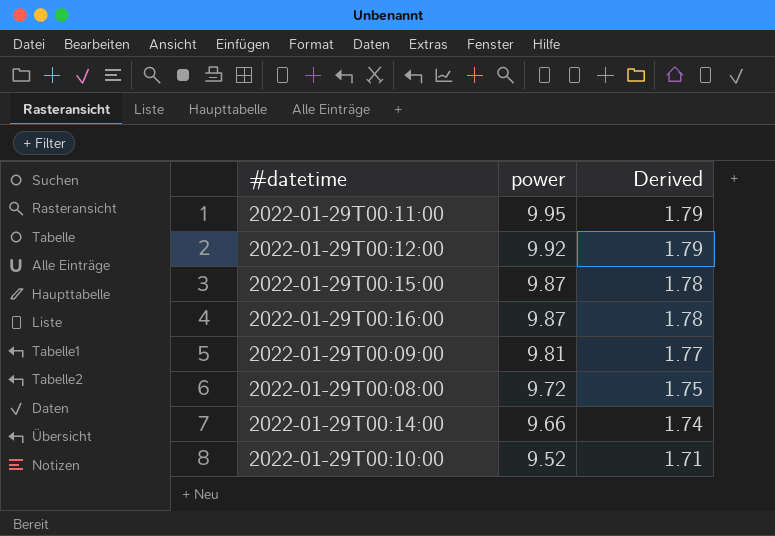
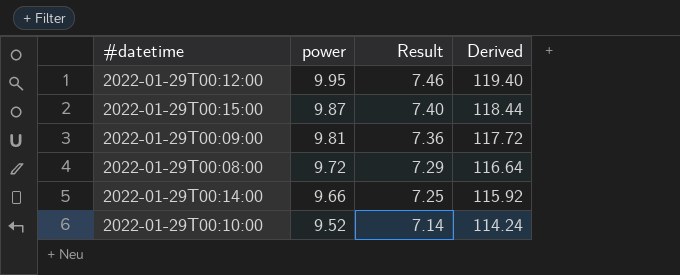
column Result | formula: none -> [power] * 0.75
column Derived | formula: [power] * 0.18 -> [power] * 12
row 2022-01-29T00:11:00: 9.95 | 1.79 -> none
row 2022-01-29T00:16:00: 9.87 | 1.78 -> none
2022-01-29T00:12:00 | power: 9.92 -> 9.95

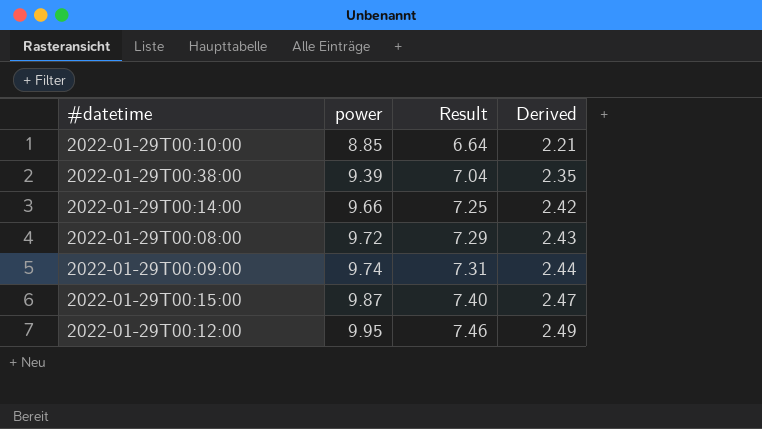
row order: power descending -> power ascending
column Derived | formula: [power] * 12 -> [power] * 0.25
2022-01-29T00:10:00 | power: 9.52 -> 8.85
2022-01-29T00:10:00 | Result: 7.14 -> 6.64
row 2022-01-29T00:38:00: none -> 9.39 | 7.04 | 2.35
2022-01-29T00:09:00 | power: 9.81 -> 9.74
2022-01-29T00:09:00 | Result: 7.36 -> 7.31

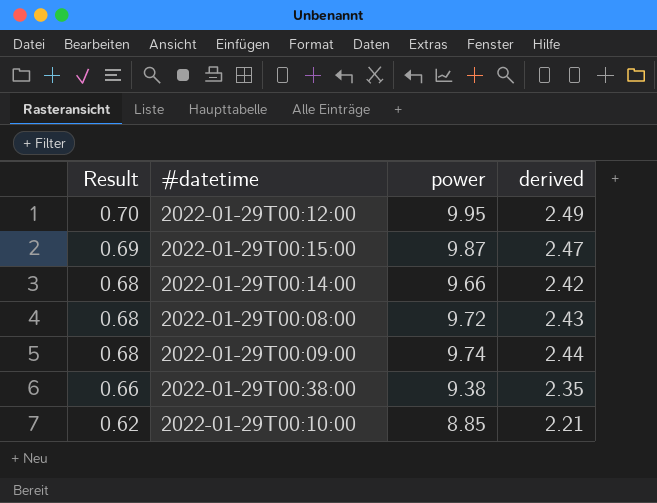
row order: power ascending -> Result descending
column Result | formula: [power] * 0.75 -> [power] * 0.07
column Result | position: 3 -> 1
column name: Derived -> derived
2022-01-29T00:38:00 | power: 9.39 -> 9.38

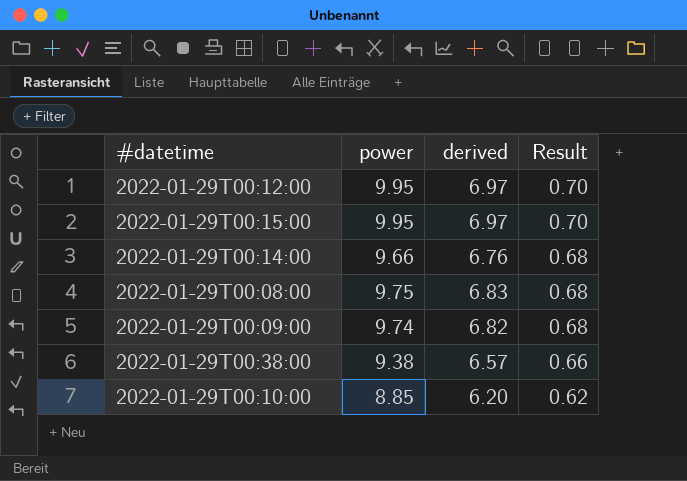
column derived | formula: [power] * 0.25 -> [power] * 0.7
column Result | position: 1 -> 4
2022-01-29T00:15:00 | power: 9.87 -> 9.95
2022-01-29T00:15:00 | Result: 0.69 -> 0.70
2022-01-29T00:08:00 | power: 9.72 -> 9.75

